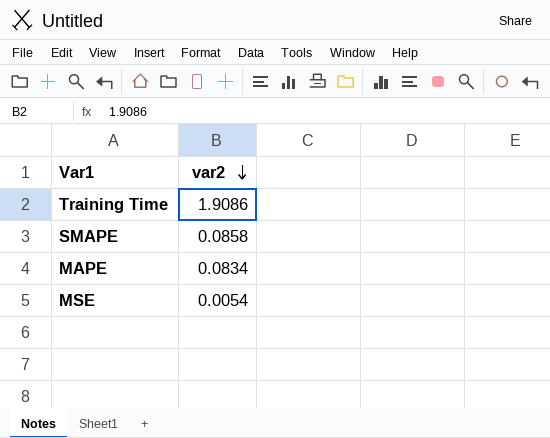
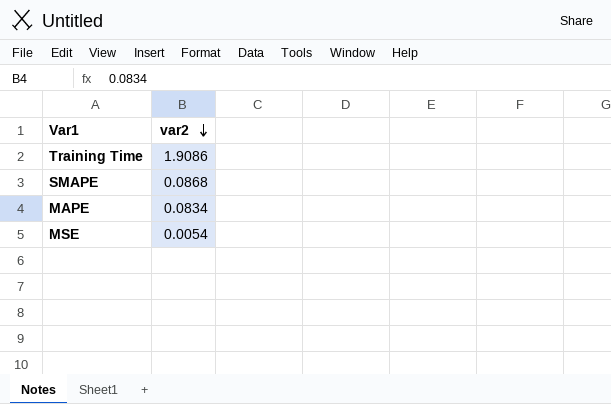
SMAPE | var2: 0.0858 -> 0.0868

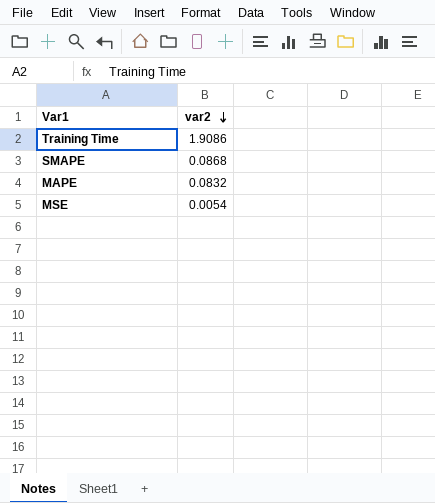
MAPE | var2: 0.0834 -> 0.0832

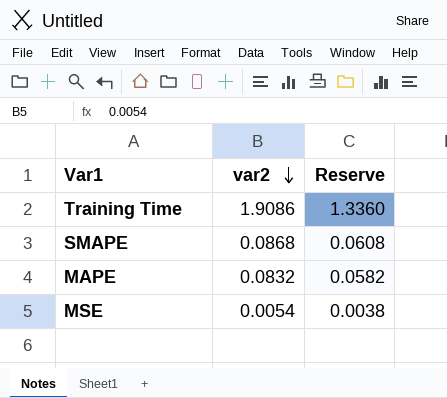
column Reserve | formula: none -> [var2] * 0.7

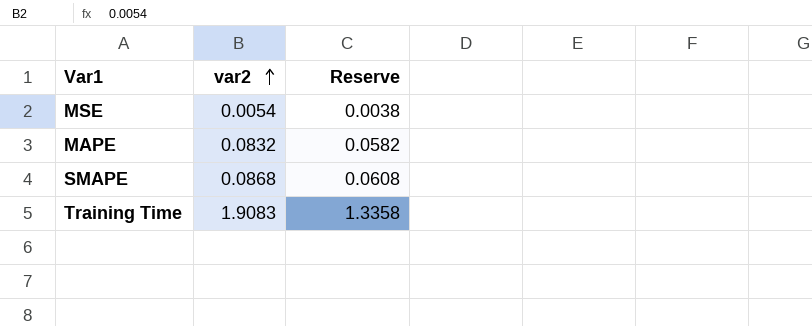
row order: var2 descending -> var2 ascending
Training Time | var2: 1.9086 -> 1.9083
Training Time | Reserve: 1.3360 -> 1.3358

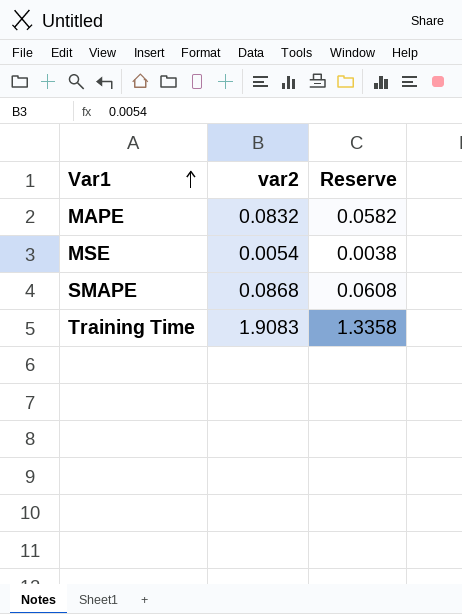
row order: var2 ascending -> Var1 ascending

